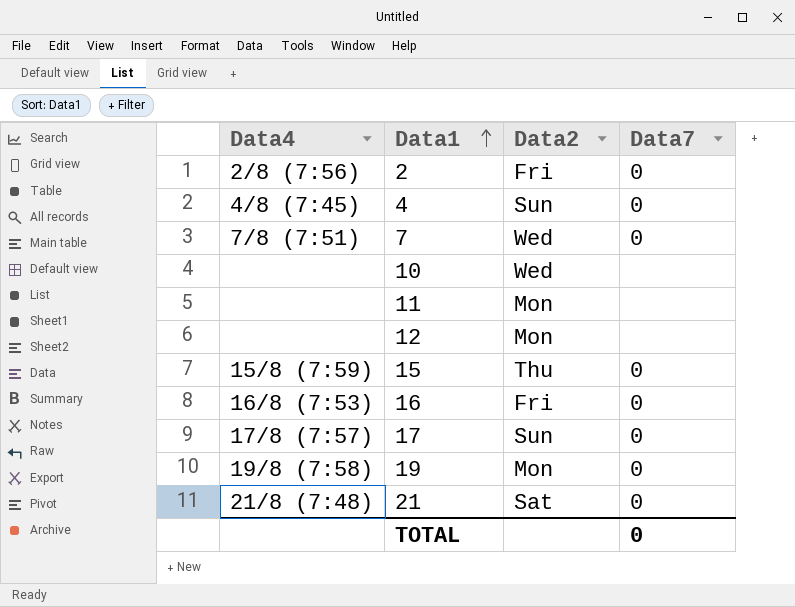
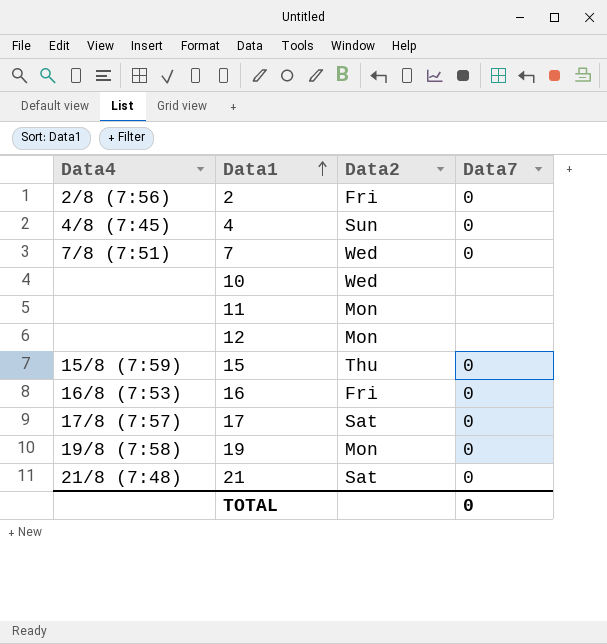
17 | Data2: Sun -> Sat

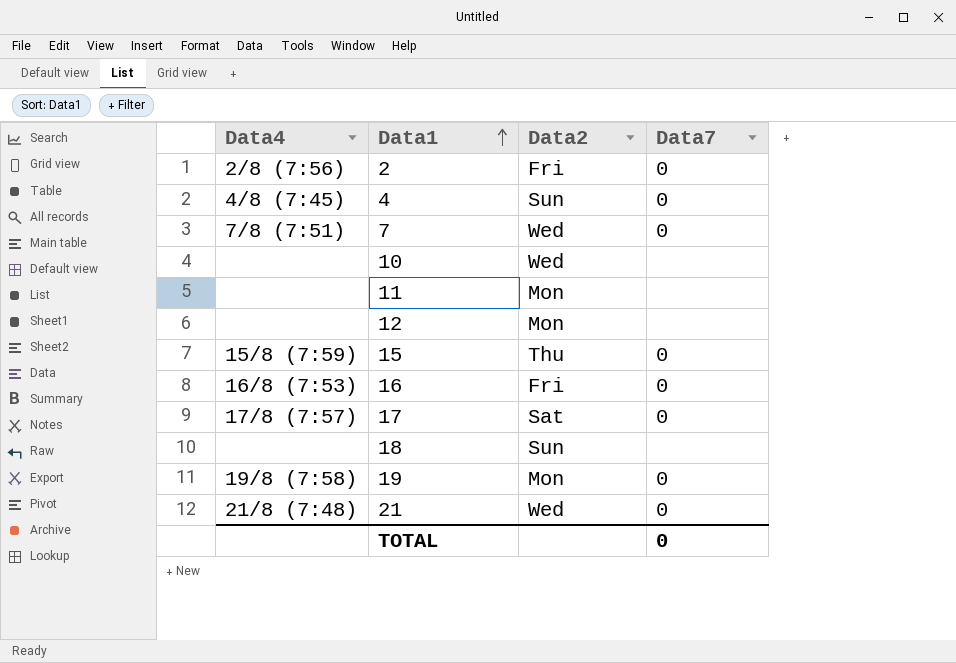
row 18: none -> none | Sun | none
21 | Data2: Sat -> Wed

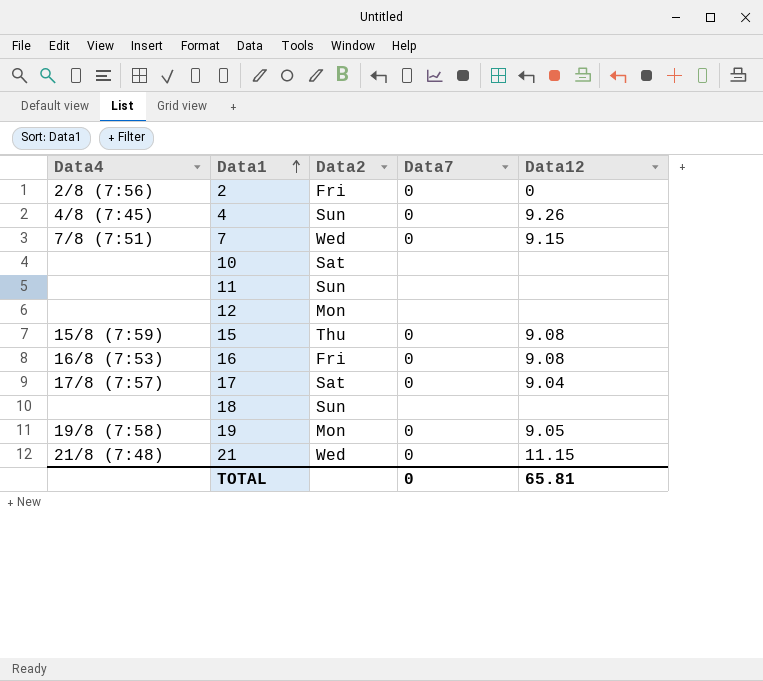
column Data12 | position: none -> 5
10 | Data2: Wed -> Sat
11 | Data2: Mon -> Sun

